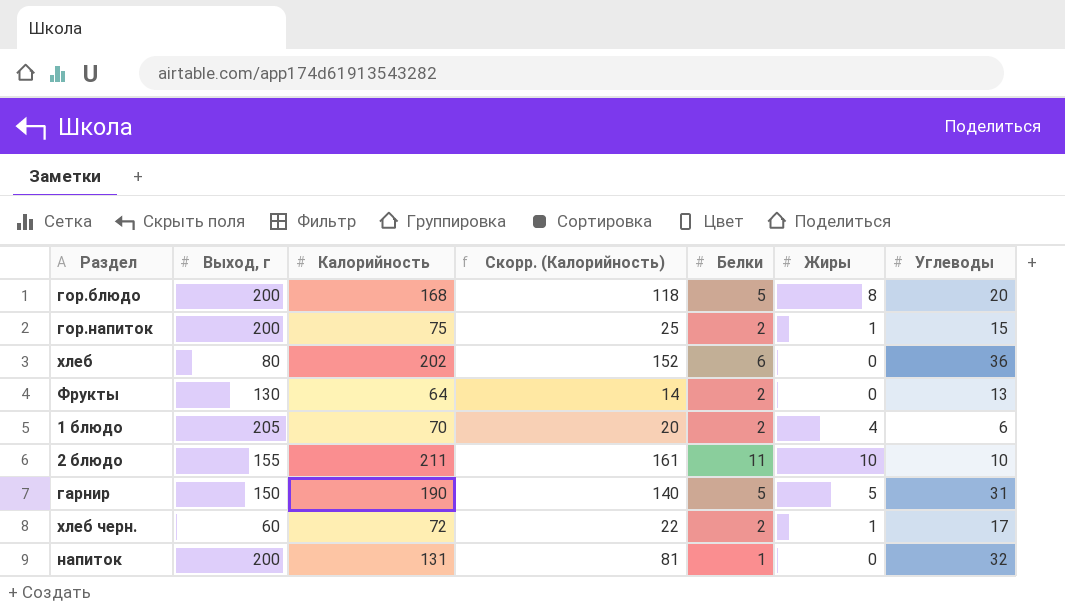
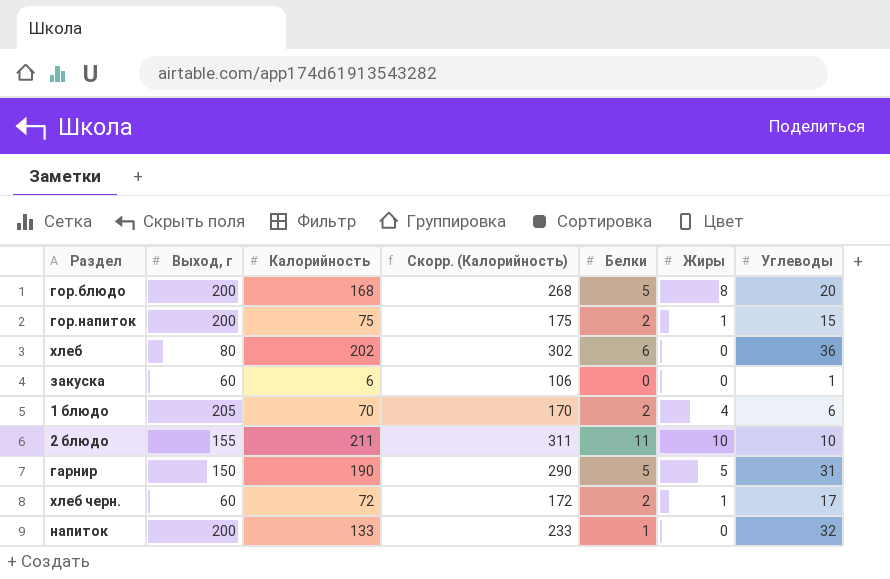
column Скорр. (Калорийность) | formula: [Калорийность] - 50 -> [Калорийность] + 100
row Фрукты: 130 | 64 | 14 | 2 | 0 | 13 -> none
row закуска: none -> 60 | 6 | 106 | 0 | 0 | 1
напиток | Калорийность: 131 -> 133

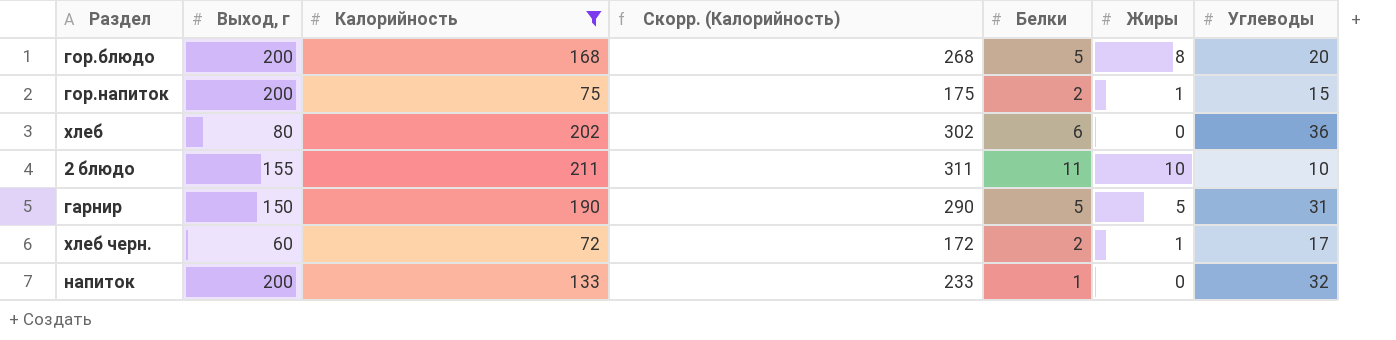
filter: none -> Калорийность >= 72

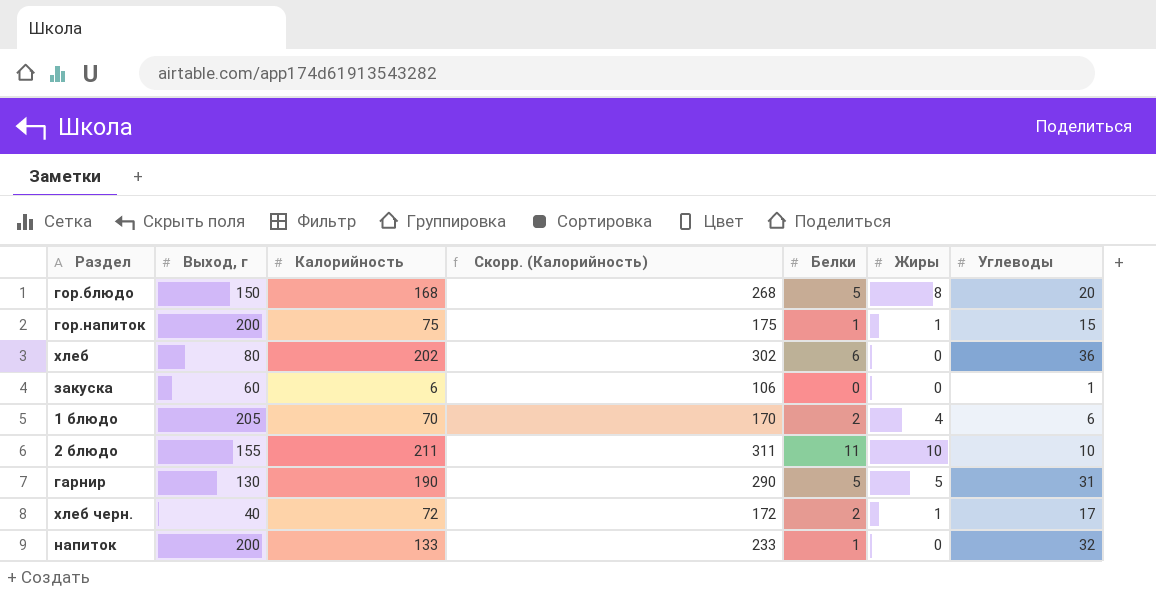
filter: Калорийность >= 72 -> none
гор.блюдо | Выход, г: 200 -> 150
гор.напиток | Белки: 2 -> 1
гарнир | Выход, г: 150 -> 130
хлеб черн. | Выход, г: 60 -> 40

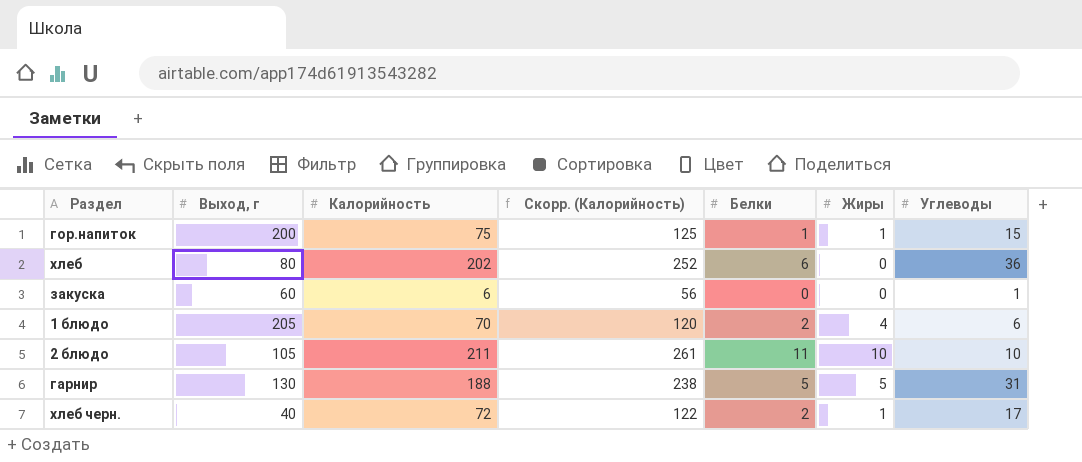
column Скорр. (Калорийность) | formula: [Калорийность] + 100 -> [Калорийность] + 50
row гор.блюдо: 150 | 168 | 268 | 5 | 8 | 20 -> none
row напиток: 200 | 133 | 233 | 1 | 0 | 32 -> none
2 блюдо | Выход, г: 155 -> 105
гарнир | Калорийность: 190 -> 188

